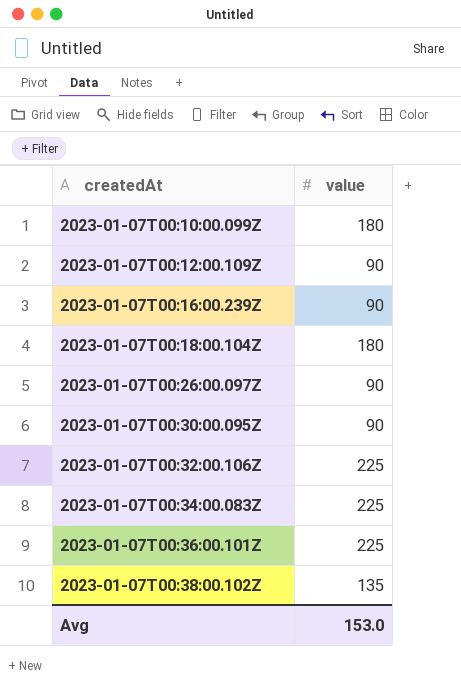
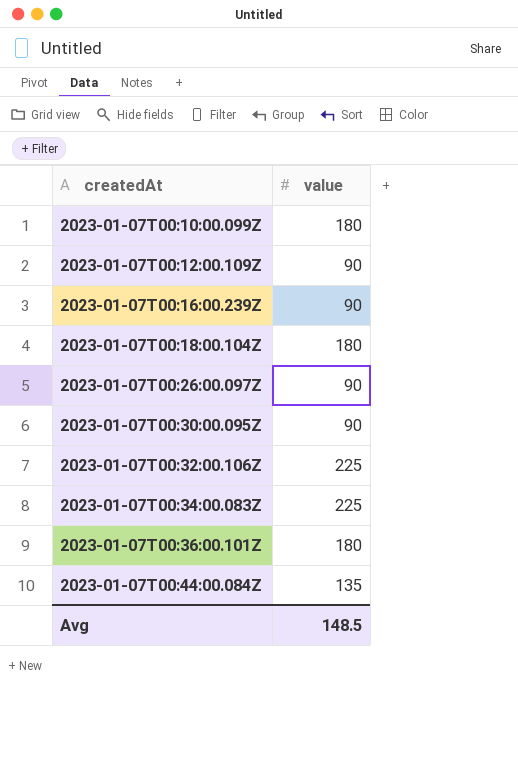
row 2023-01-07T00:38:00.102Z: 135 -> none
2023-01-07T00:36:00.101Z | value: 225 -> 180
row 2023-01-07T00:44:00.084Z: none -> 135
Avg | value: 153.0 -> 148.5

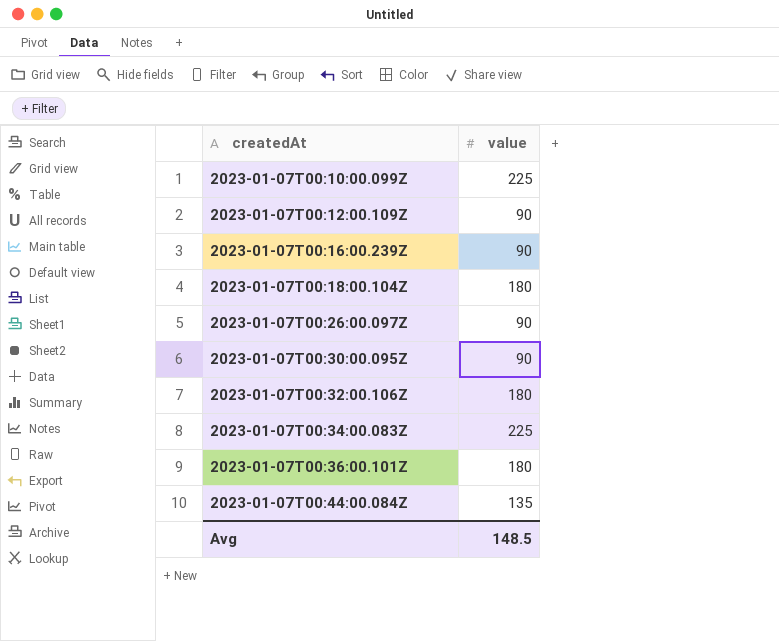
2023-01-07T00:10:00.099Z | value: 180 -> 225
2023-01-07T00:32:00.106Z | value: 225 -> 180

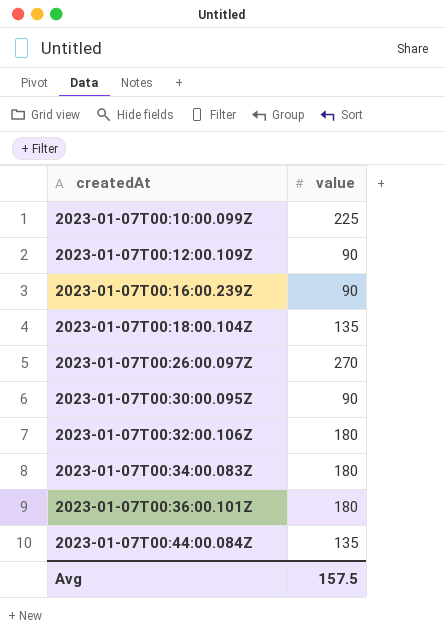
2023-01-07T00:18:00.104Z | value: 180 -> 135
2023-01-07T00:26:00.097Z | value: 90 -> 270
2023-01-07T00:34:00.083Z | value: 225 -> 180
Avg | value: 148.5 -> 157.5

